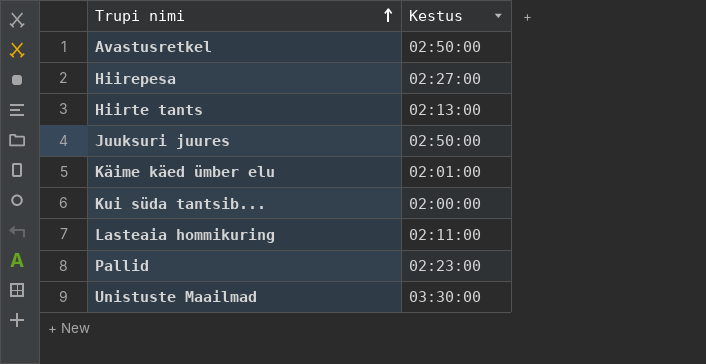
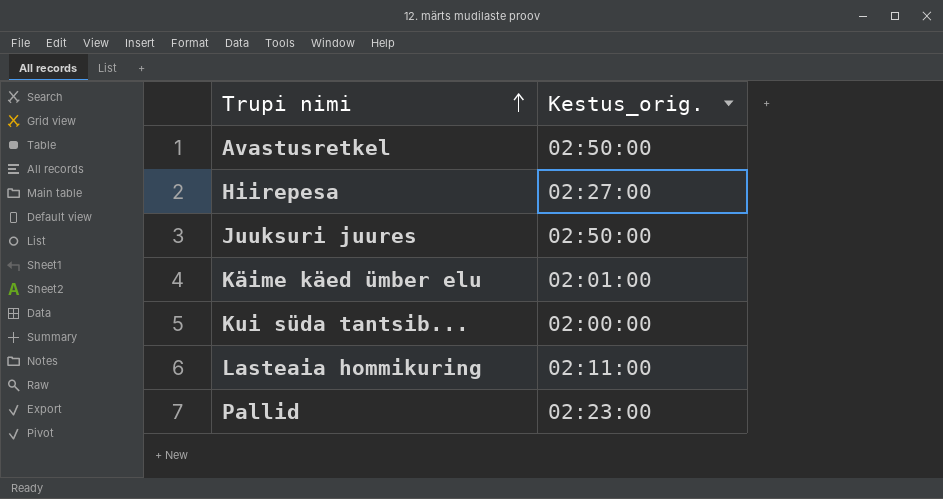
column name: Kestus -> Kestus_orig.
row Hiirte tants: 02:13:00 -> none
row Unistuste Maailmad: 03:30:00 -> none

